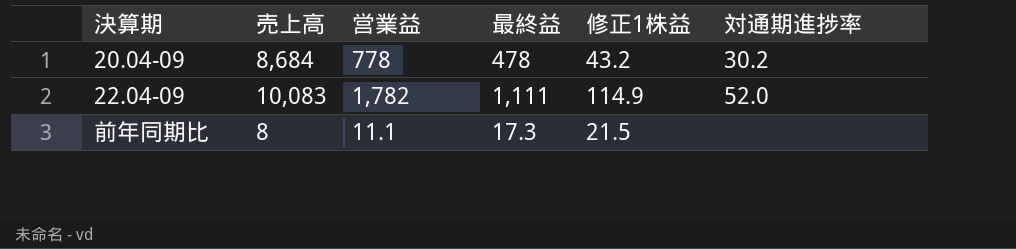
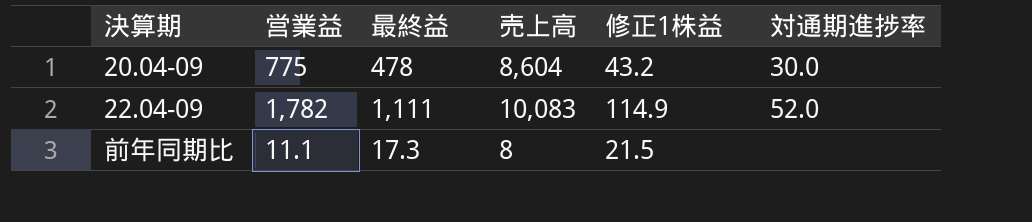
column 売上高 | position: 2 -> 4
20.04-09 | 営業益: 778 -> 775
20.04-09 | 売上高: 8,684 -> 8,604
20.04-09 | 対通期進捗率: 30.2 -> 30.0

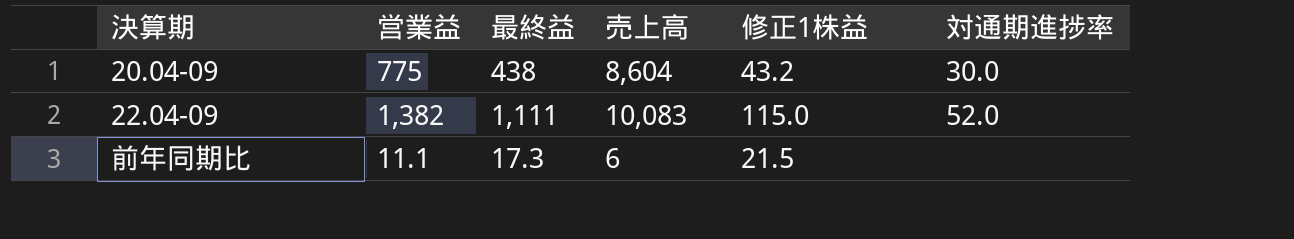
20.04-09 | 最終益: 478 -> 438
22.04-09 | 営業益: 1,782 -> 1,382
22.04-09 | 修正1株益: 114.9 -> 115.0
前年同期比 | 売上高: 8 -> 6

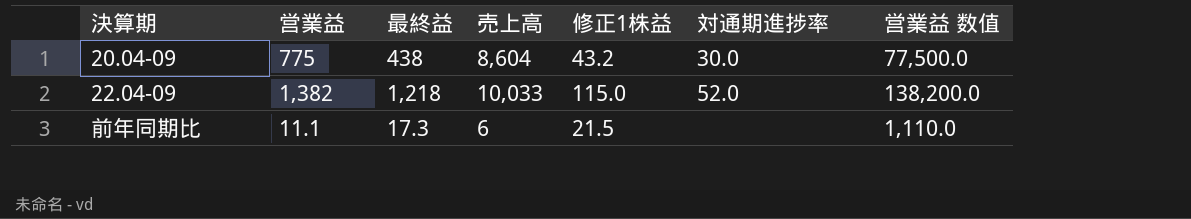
column 営業益 数值 | formula: none -> [営業益] * 100
22.04-09 | 最終益: 1,111 -> 1,218
22.04-09 | 売上高: 10,083 -> 10,033

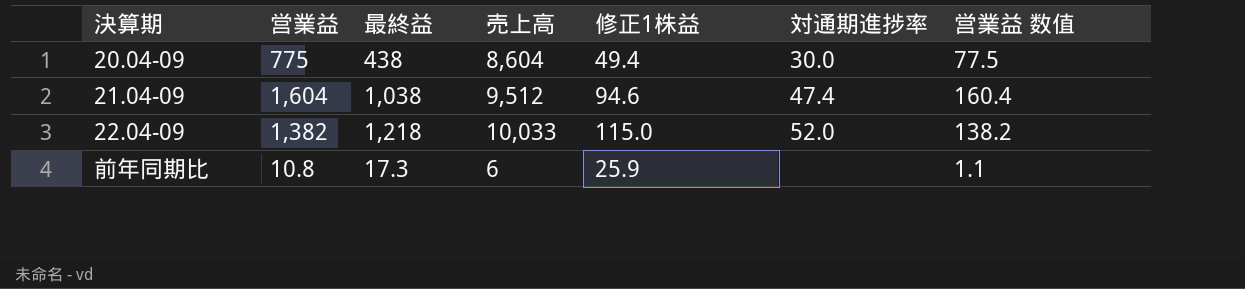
column 営業益 数值 | formula: [営業益] * 100 -> [営業益] * 0.1
20.04-09 | 修正1株益: 43.2 -> 49.4
row 21.04-09: none -> 1,604 | 1,038 | 9,512 | 94.6 | 47.4 | 160.4
前年同期比 | 営業益: 11.1 -> 10.8
前年同期比 | 修正1株益: 21.5 -> 25.9

